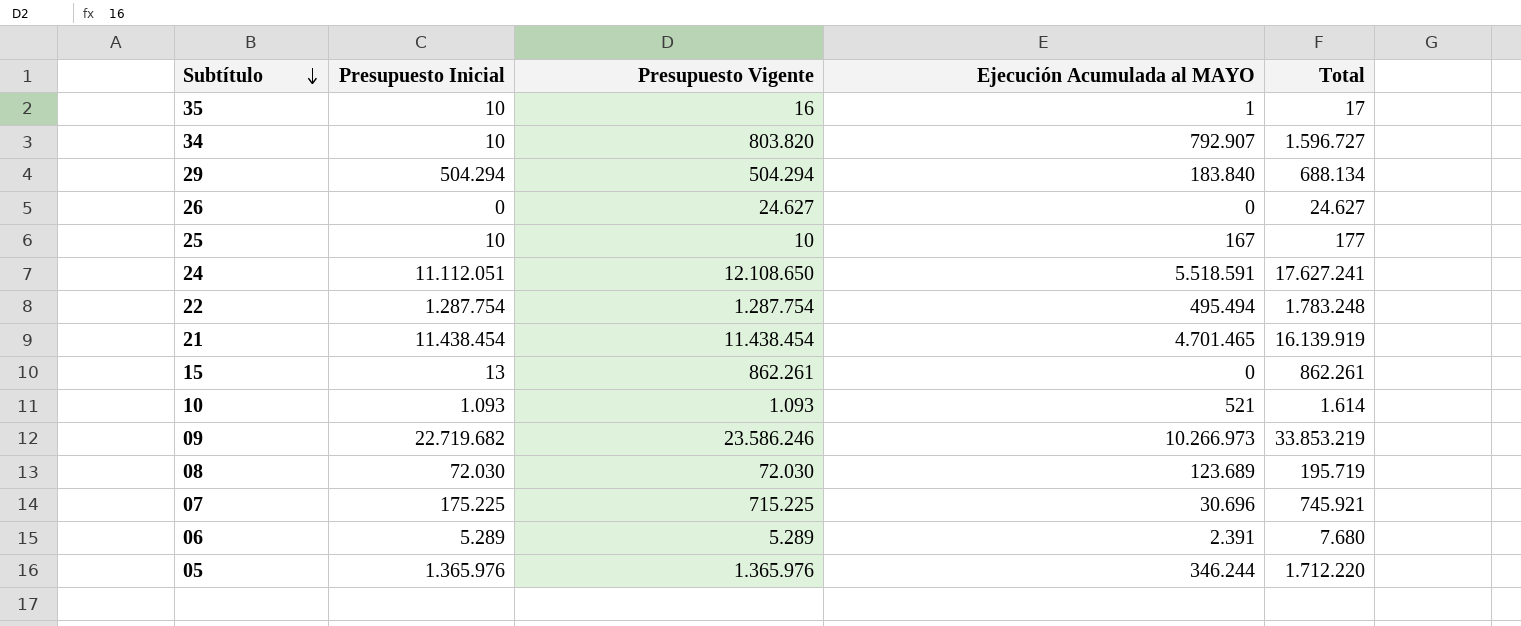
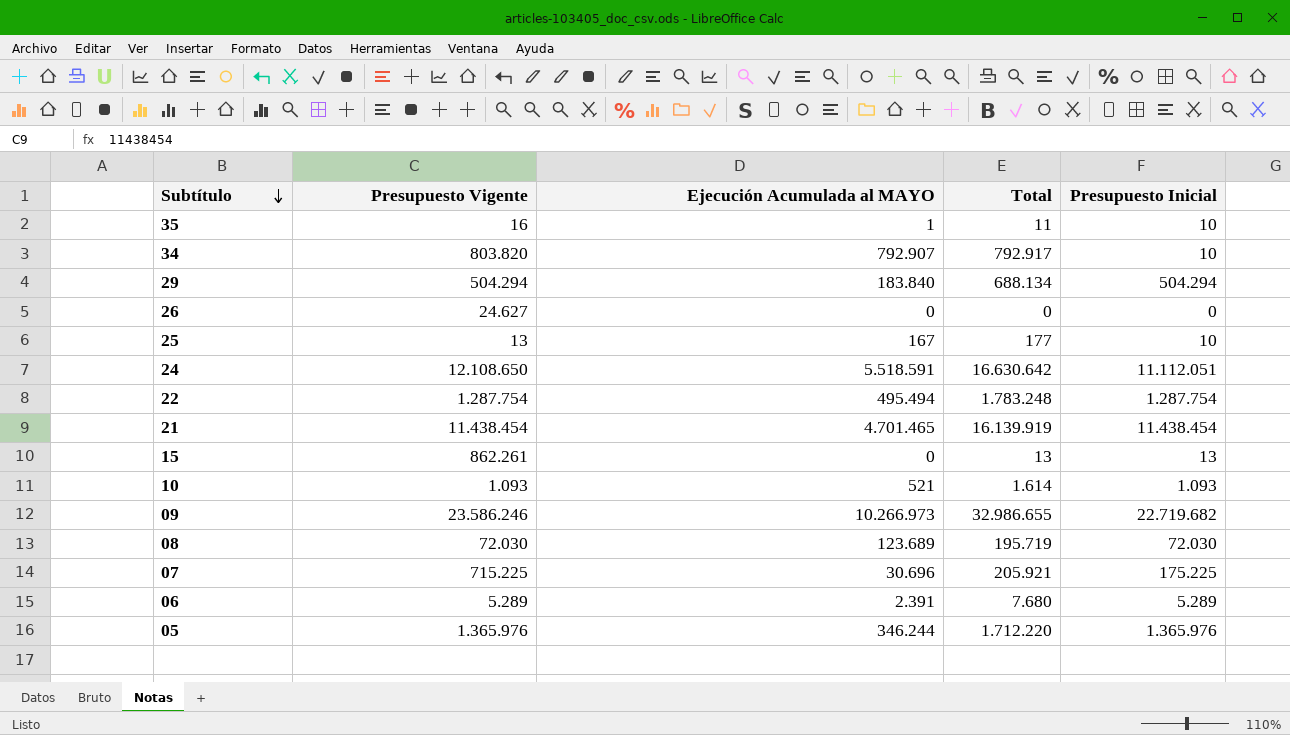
column Total | formula: [Presupuesto Vigente] + [Ejecución Acumulada al MAYO] -> [Ejecución Acumulada al MAYO] + [Presupuesto Inicial]
column Presupuesto Inicial | position: 2 -> 5
25 | Presupuesto Vigente: 10 -> 13

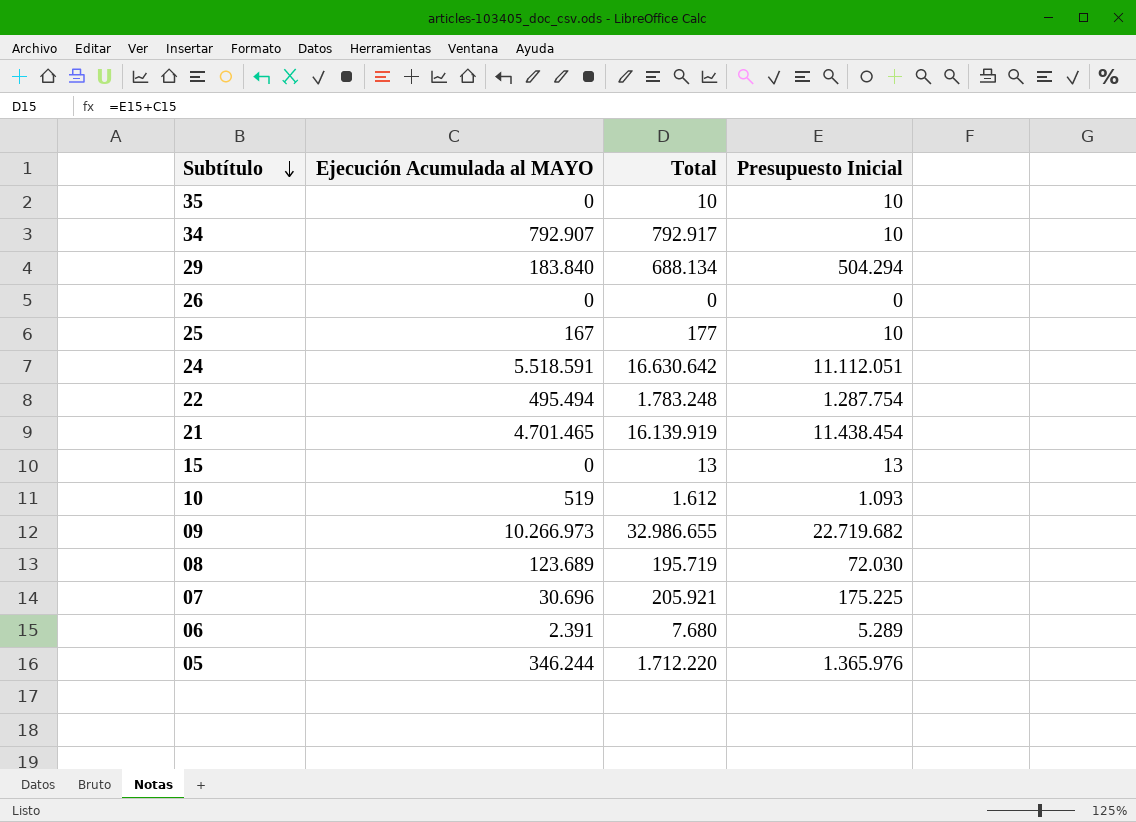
column Presupuesto Vigente | position: 2 -> none
35 | Ejecución Acumulada al MAYO: 1 -> 0
35 | Total: 11 -> 10
10 | Ejecución Acumulada al MAYO: 521 -> 519
10 | Total: 1.614 -> 1.612

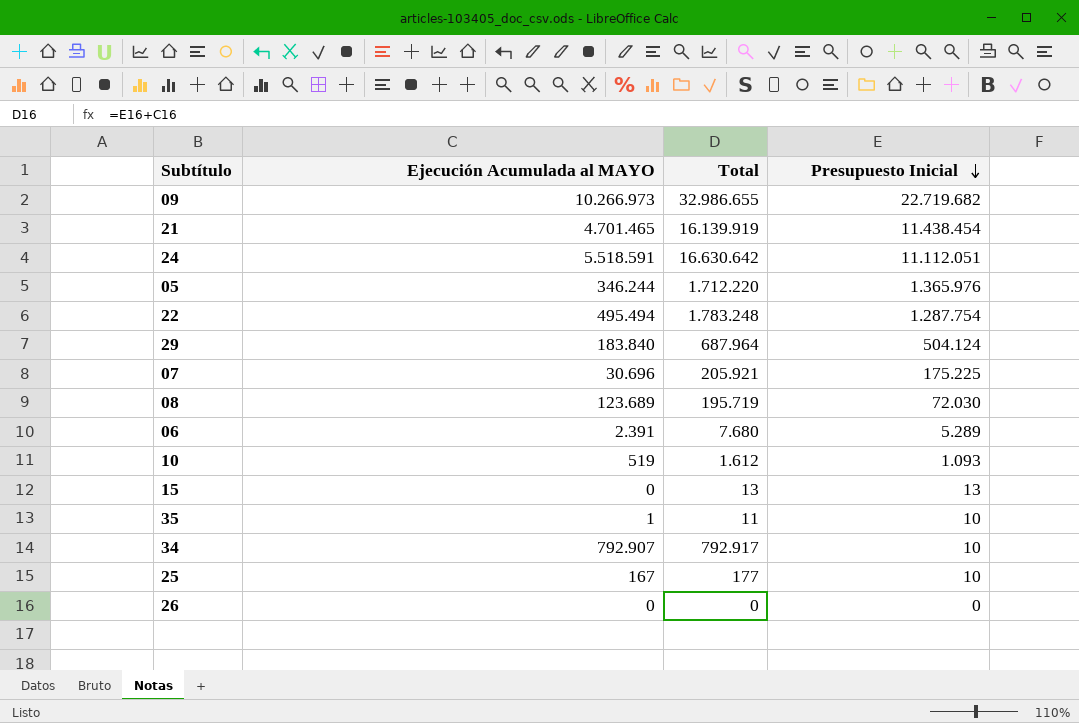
row order: Subtítulo descending -> Presupuesto Inicial descending
29 | Total: 688.134 -> 687.964
29 | Presupuesto Inicial: 504.294 -> 504.124
35 | Ejecución Acumulada al MAYO: 0 -> 1
35 | Total: 10 -> 11

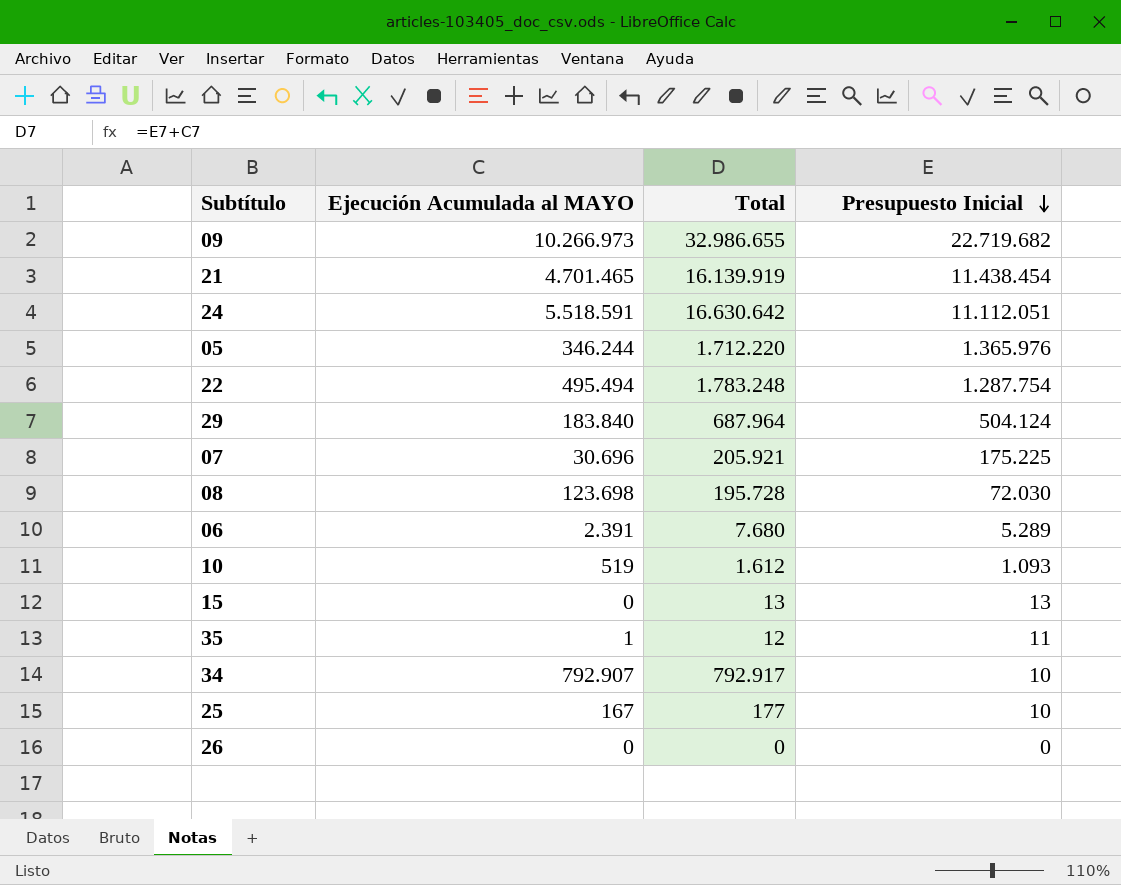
08 | Ejecución Acumulada al MAYO: 123.689 -> 123.698
08 | Total: 195.719 -> 195.728
35 | Total: 11 -> 12
35 | Presupuesto Inicial: 10 -> 11

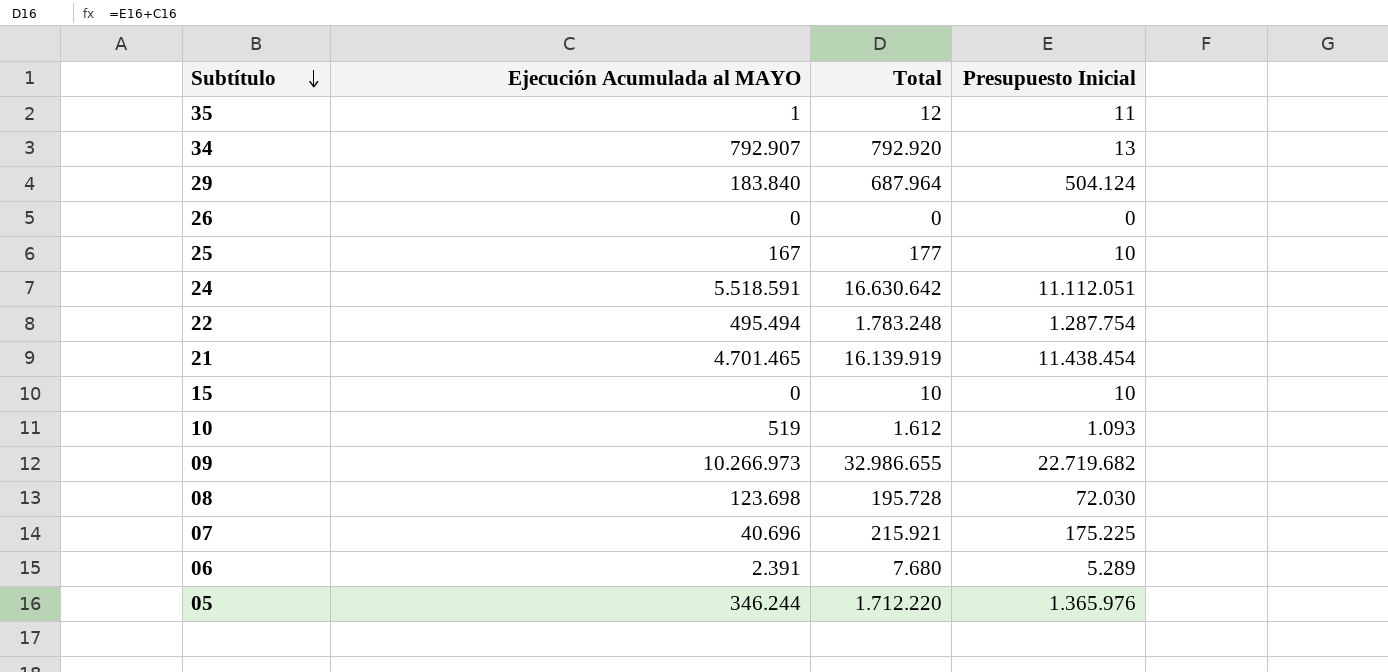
row order: Presupuesto Inicial descending -> Subtítulo descending
34 | Total: 792.917 -> 792.920
34 | Presupuesto Inicial: 10 -> 13
15 | Total: 13 -> 10
15 | Presupuesto Inicial: 13 -> 10
07 | Ejecución Acumulada al MAYO: 30.696 -> 40.696
07 | Total: 205.921 -> 215.921

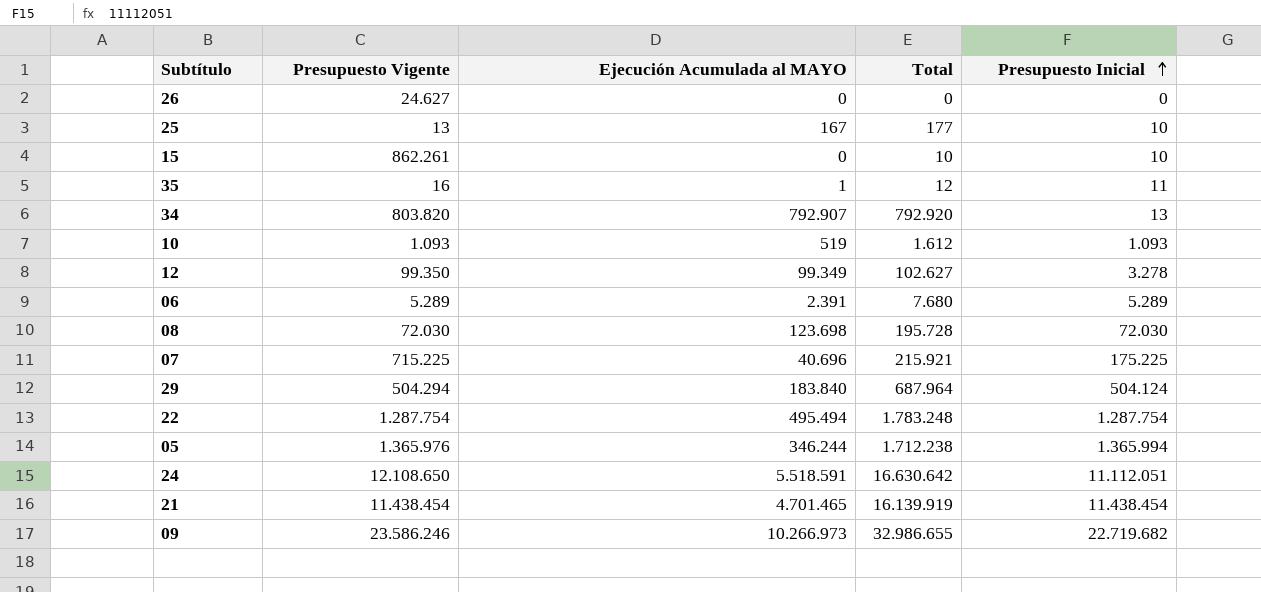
row order: Subtítulo descending -> Presupuesto Inicial ascending
column Presupuesto Vigente | position: none -> 2
row 12: none -> 99.350 | 99.349 | 102.627 | 3.278
05 | Total: 1.712.220 -> 1.712.238
05 | Presupuesto Inicial: 1.365.976 -> 1.365.994

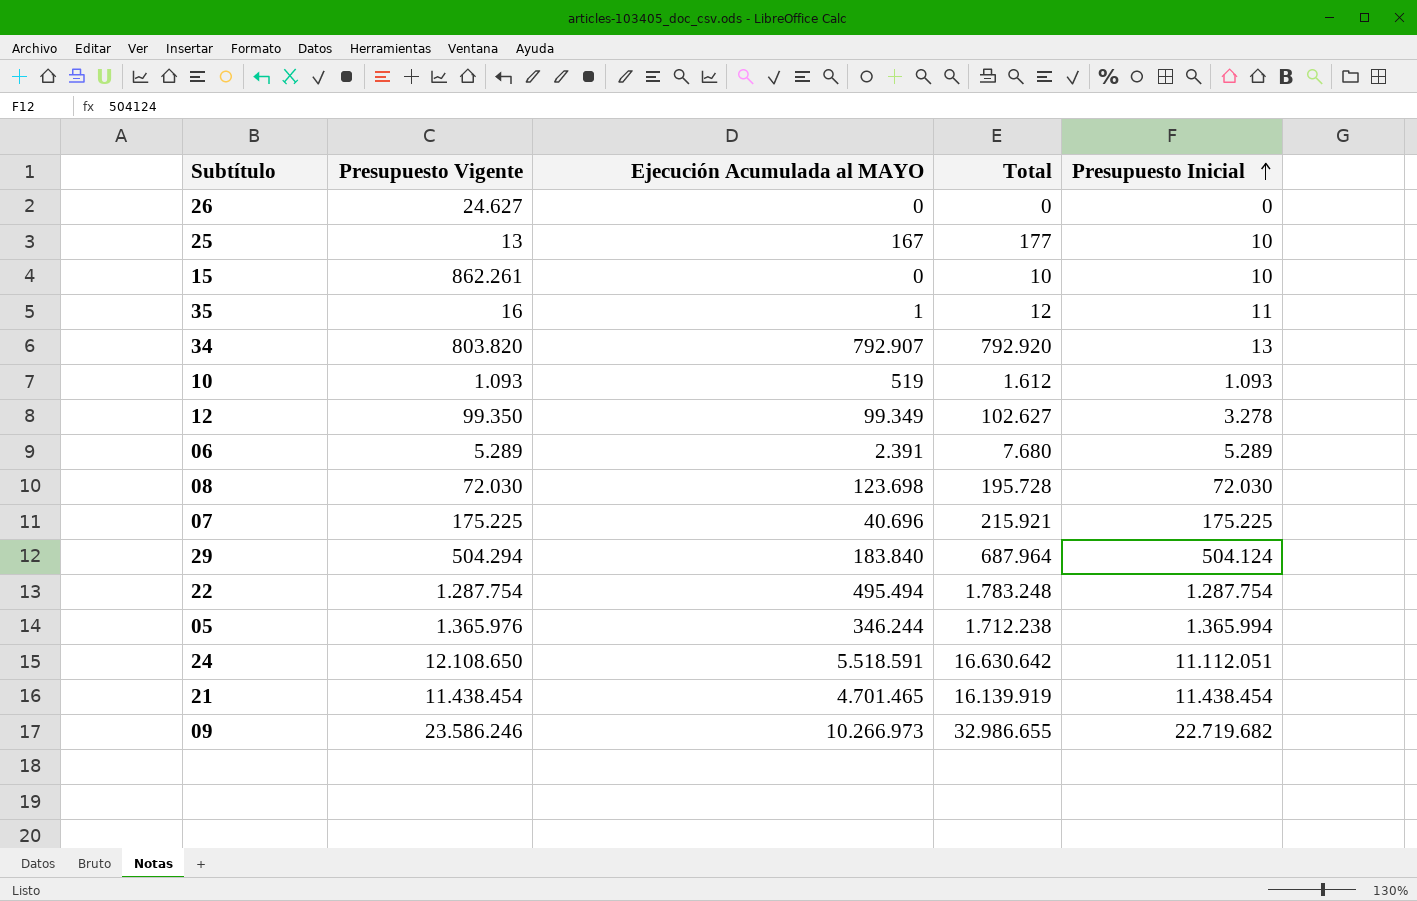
07 | Presupuesto Vigente: 715.225 -> 175.225

